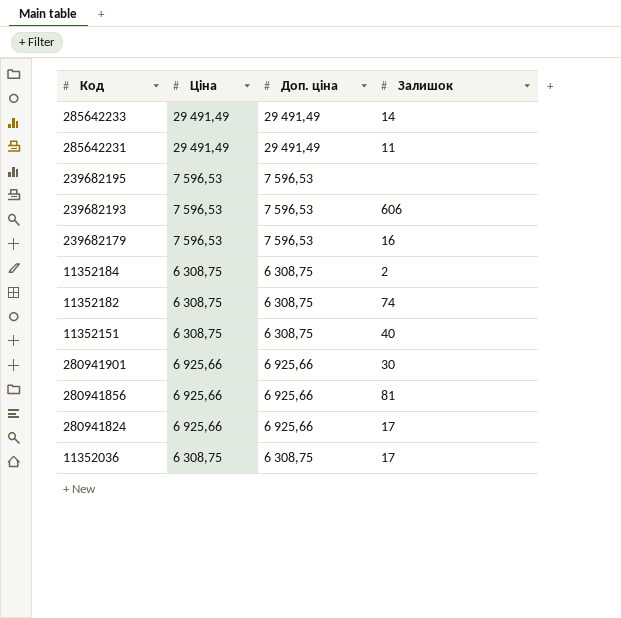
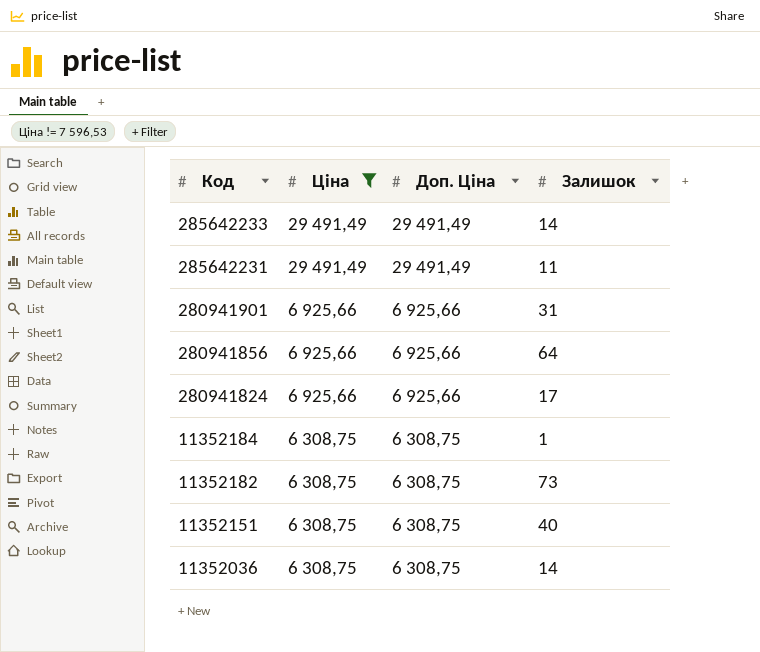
filter: none -> Ціна != 7 596,53
row order: none -> Код descending
column name: Доп. ціна -> Доп. Ціна
280941901 | Залишок: 30 -> 31
280941856 | Залишок: 81 -> 64
11352184 | Залишок: 2 -> 1
11352182 | Залишок: 74 -> 73
11352036 | Залишок: 17 -> 14

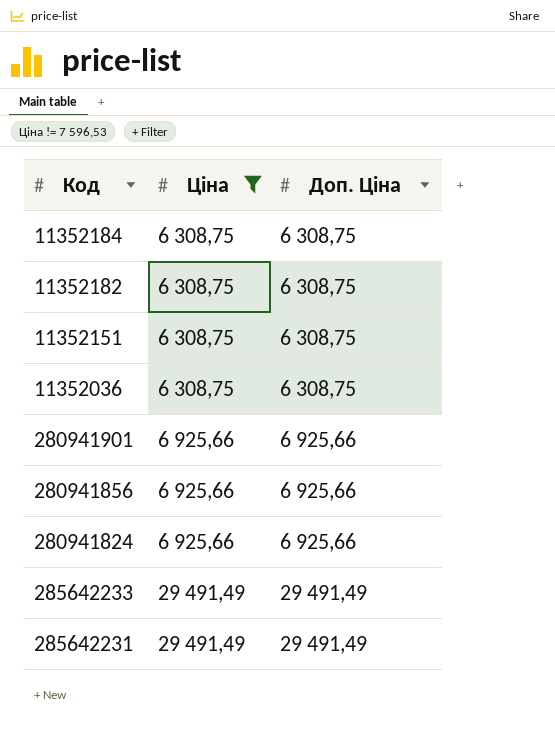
row order: Код descending -> Ціна ascending
column Залишок | position: 4 -> none

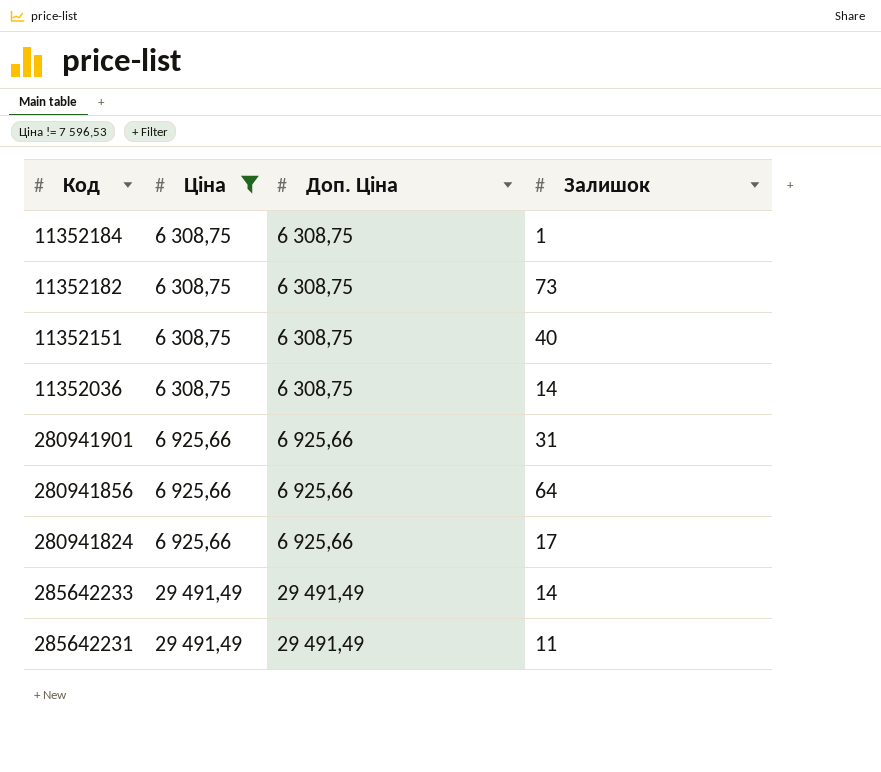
column Залишок | position: none -> 4

